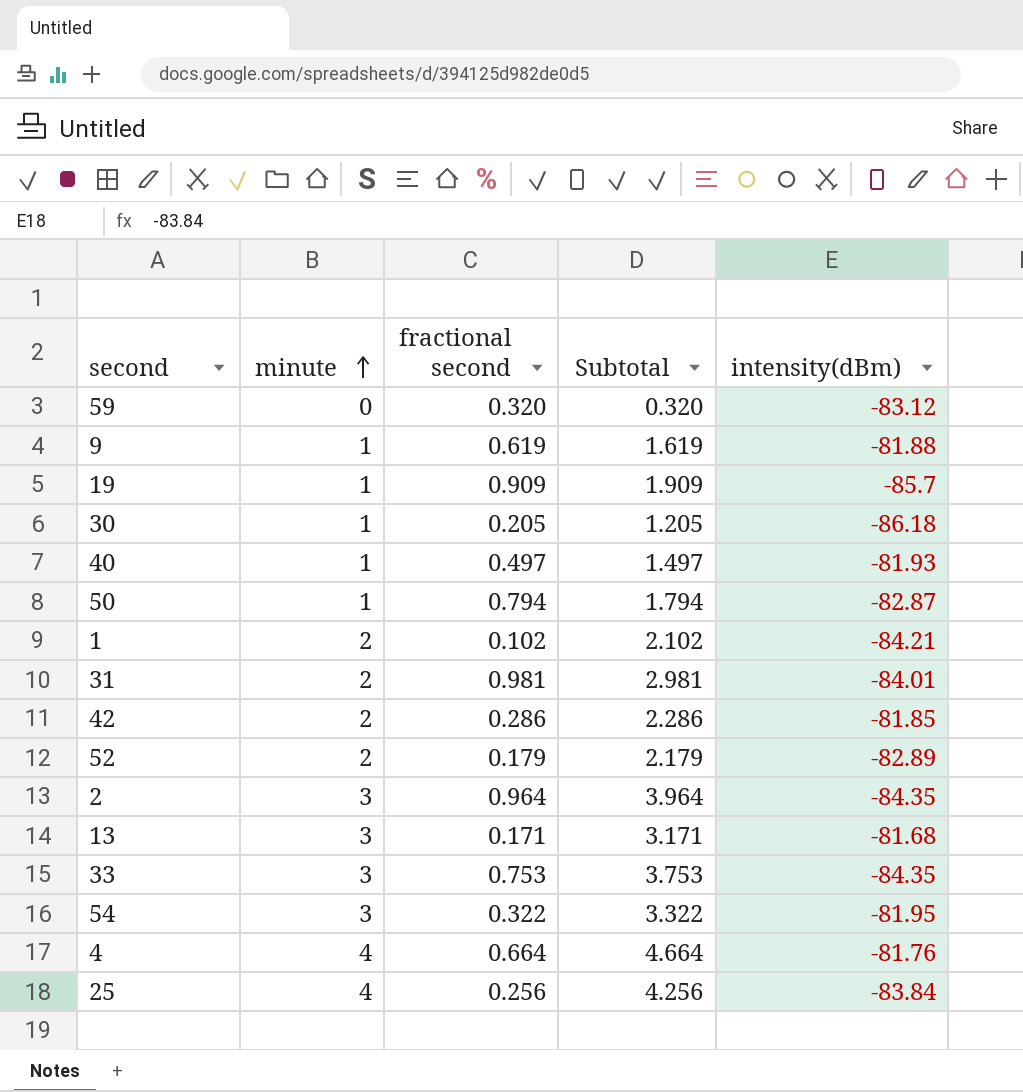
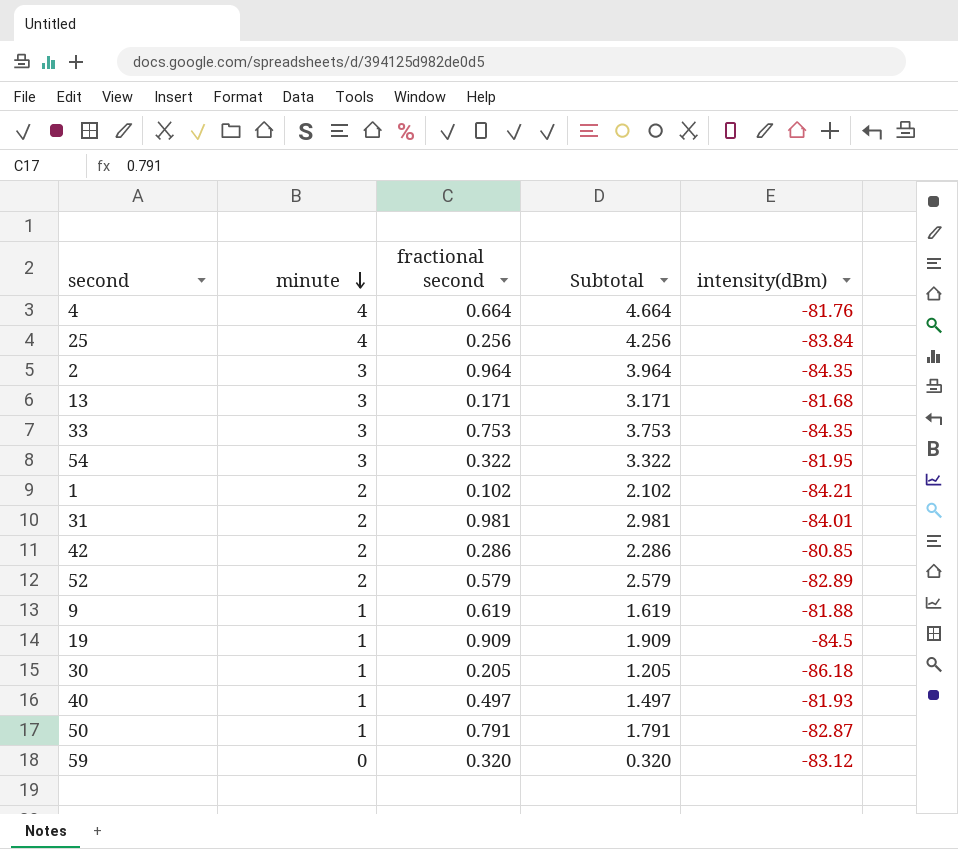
row order: minute ascending -> minute descending
42 | intensity(dBm): -81.85 -> -80.85
52 | fractional second: 0.179 -> 0.579
52 | Subtotal: 2.179 -> 2.579
19 | intensity(dBm): -85.7 -> -84.5
50 | fractional second: 0.794 -> 0.791
50 | Subtotal: 1.794 -> 1.791

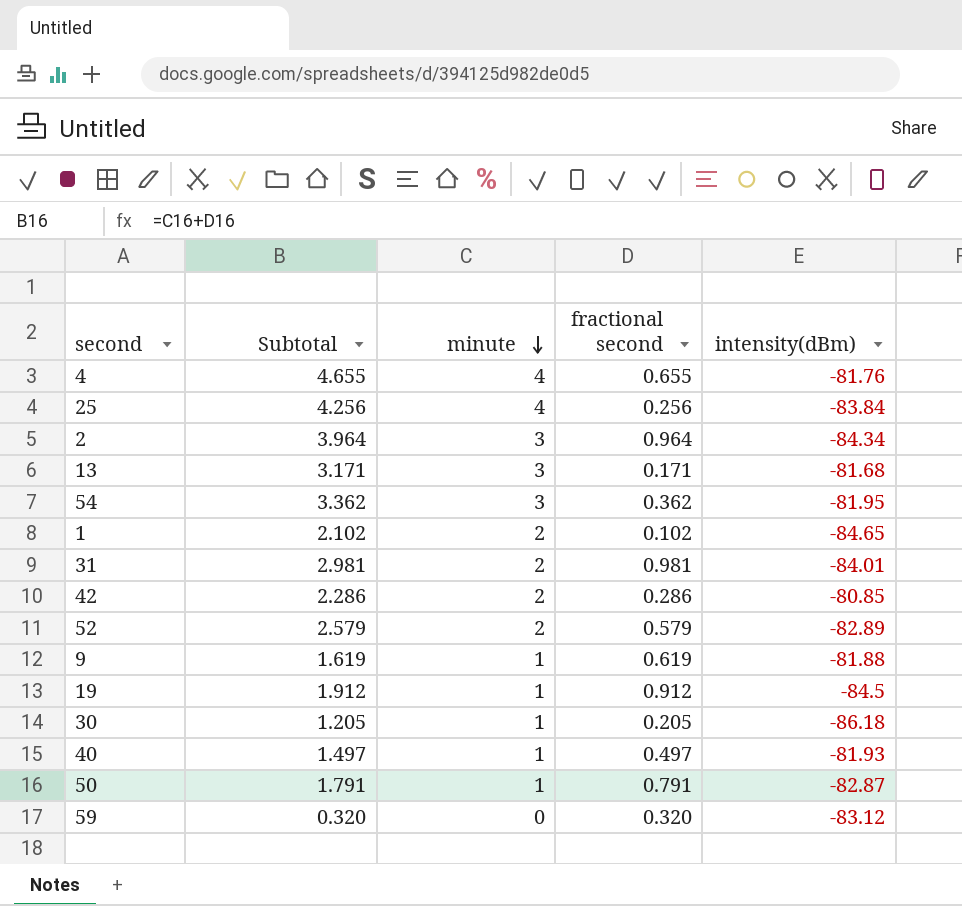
column Subtotal | position: 4 -> 2
row 33: 3 | 0.753 | 3.753 | -84.35 -> none
4 | Subtotal: 4.664 -> 4.655
4 | fractional second: 0.664 -> 0.655
2 | intensity(dBm): -84.35 -> -84.34
54 | Subtotal: 3.322 -> 3.362
54 | fractional second: 0.322 -> 0.362
1 | intensity(dBm): -84.21 -> -84.65
19 | Subtotal: 1.909 -> 1.912
19 | fractional second: 0.909 -> 0.912

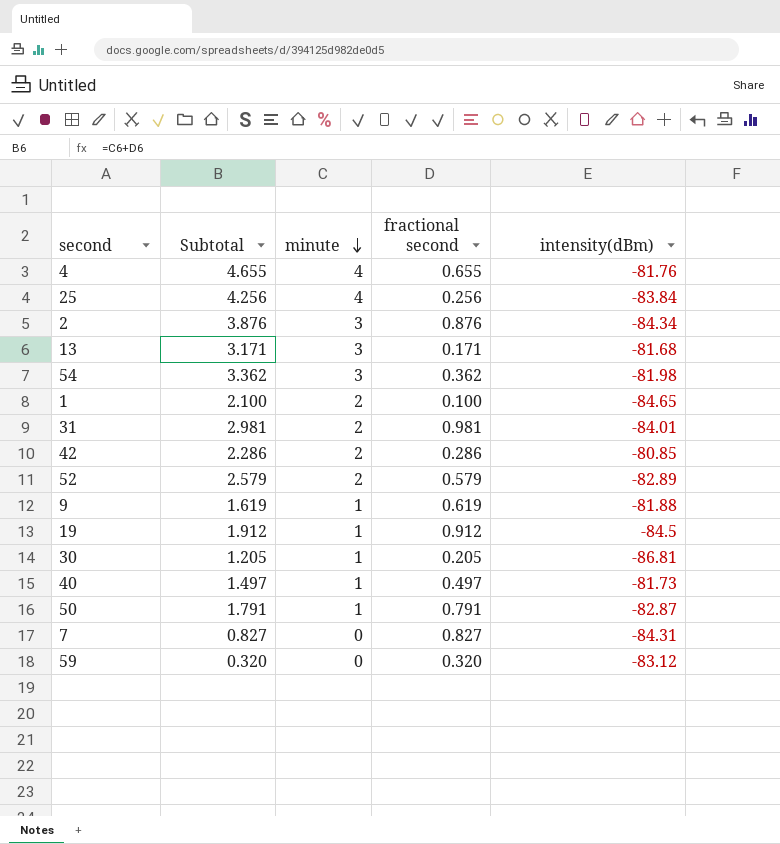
2 | Subtotal: 3.964 -> 3.876
2 | fractional second: 0.964 -> 0.876
54 | intensity(dBm): -81.95 -> -81.98
1 | Subtotal: 2.102 -> 2.100
1 | fractional second: 0.102 -> 0.100
30 | intensity(dBm): -86.18 -> -86.81
40 | intensity(dBm): -81.93 -> -81.73
row 7: none -> 0.827 | 0 | 0.827 | -84.31

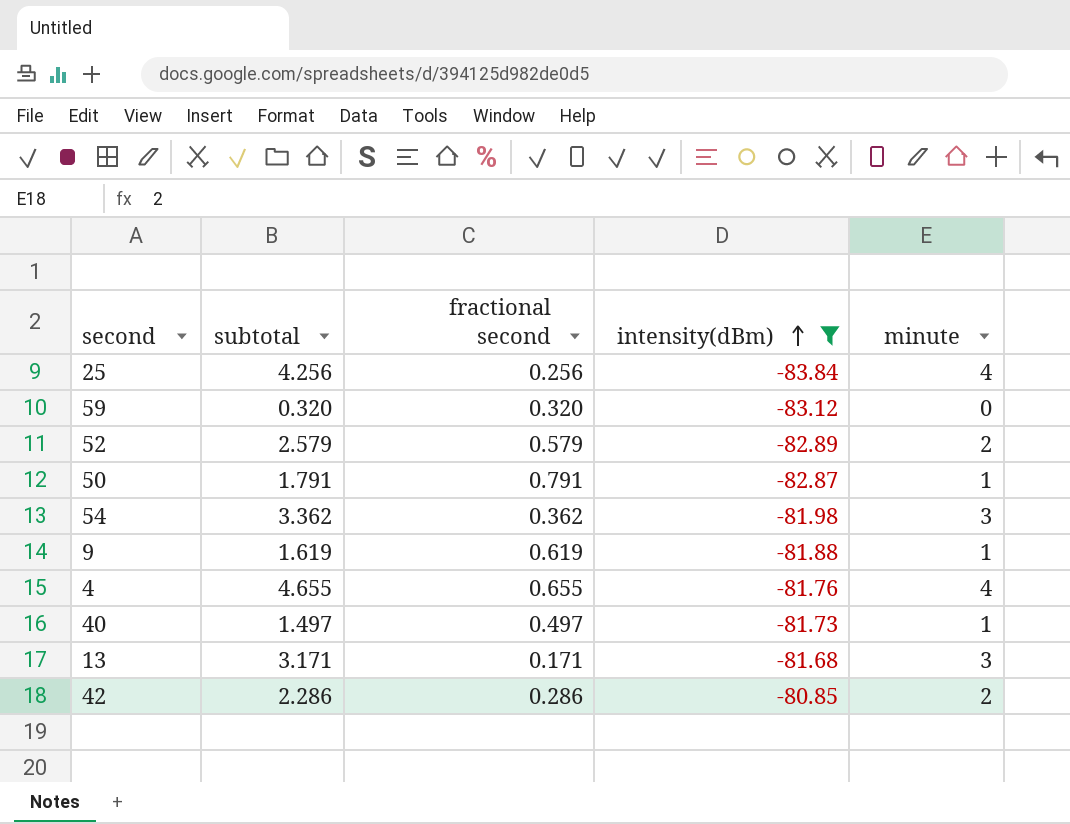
filter: none -> intensity(dBm) >= -83.84
row order: minute descending -> intensity(dBm) ascending
column name: Subtotal -> subtotal
column minute | position: 3 -> 5

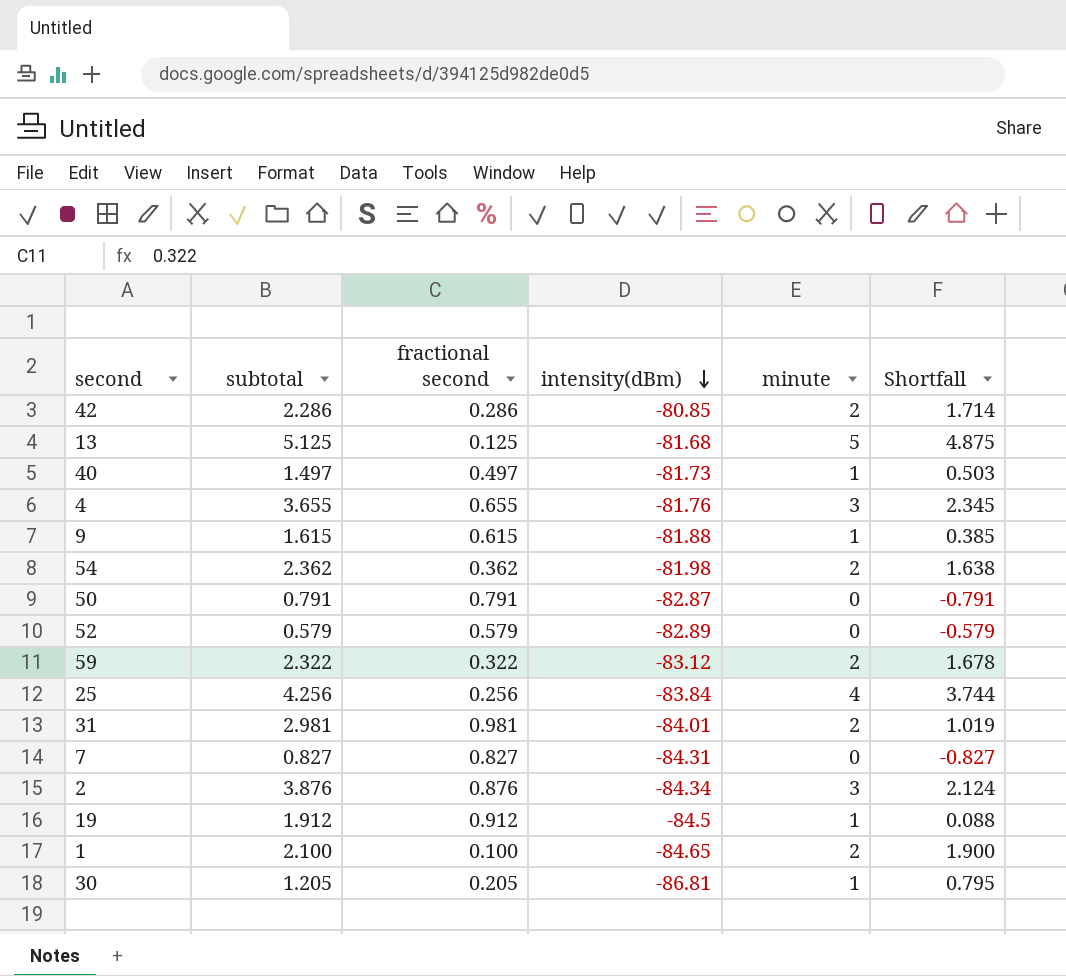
filter: intensity(dBm) >= -83.84 -> none
row order: intensity(dBm) ascending -> intensity(dBm) descending
column Shortfall | formula: none -> [minute] - [fractional second]
13 | subtotal: 3.171 -> 5.125
13 | fractional second: 0.171 -> 0.125
13 | minute: 3 -> 5
4 | subtotal: 4.655 -> 3.655
4 | minute: 4 -> 3
9 | subtotal: 1.619 -> 1.615
9 | fractional second: 0.619 -> 0.615
54 | subtotal: 3.362 -> 2.362
54 | minute: 3 -> 2
50 | subtotal: 1.791 -> 0.791
50 | minute: 1 -> 0
52 | subtotal: 2.579 -> 0.579
52 | minute: 2 -> 0
59 | subtotal: 0.320 -> 2.322
59 | fractional second: 0.320 -> 0.322
59 | minute: 0 -> 2

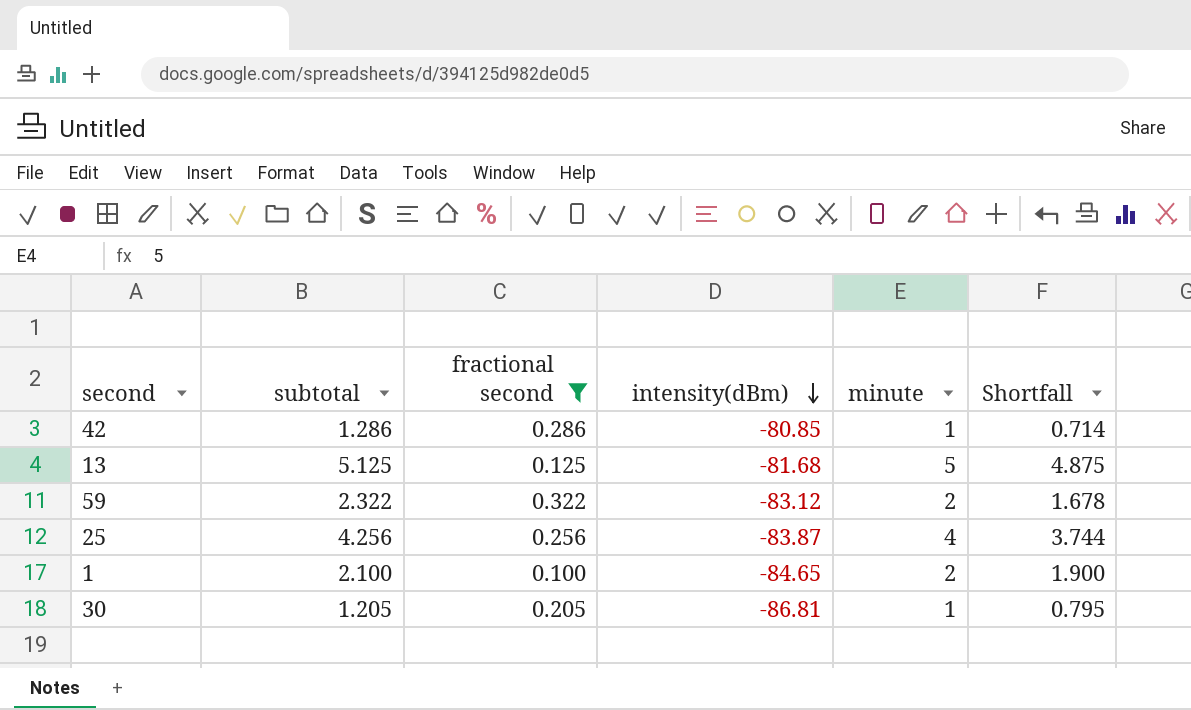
filter: none -> fractional second <= 0.322
42 | subtotal: 2.286 -> 1.286
42 | minute: 2 -> 1
42 | Shortfall: 1.714 -> 0.714
25 | intensity(dBm): -83.84 -> -83.87

